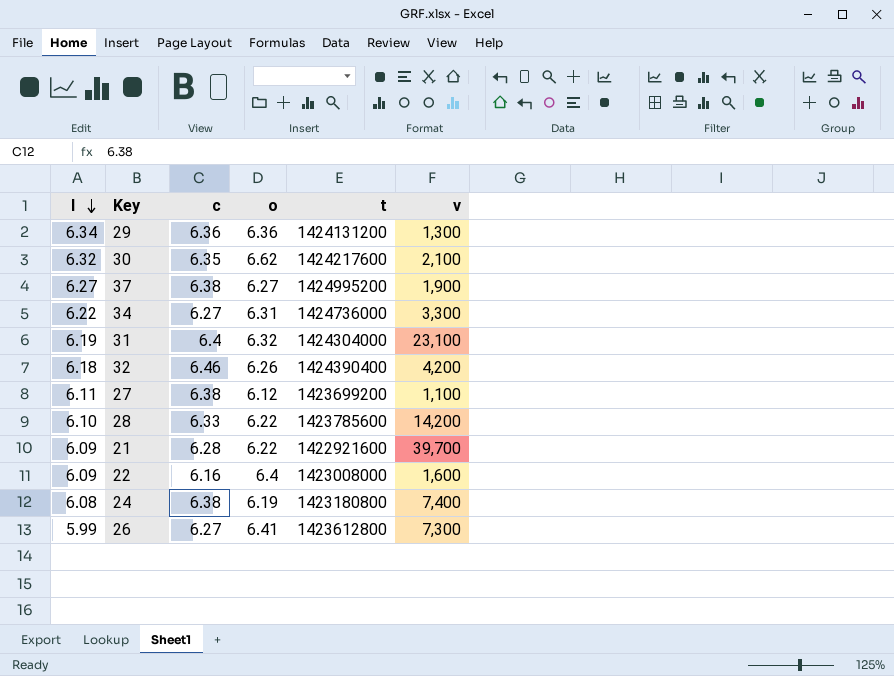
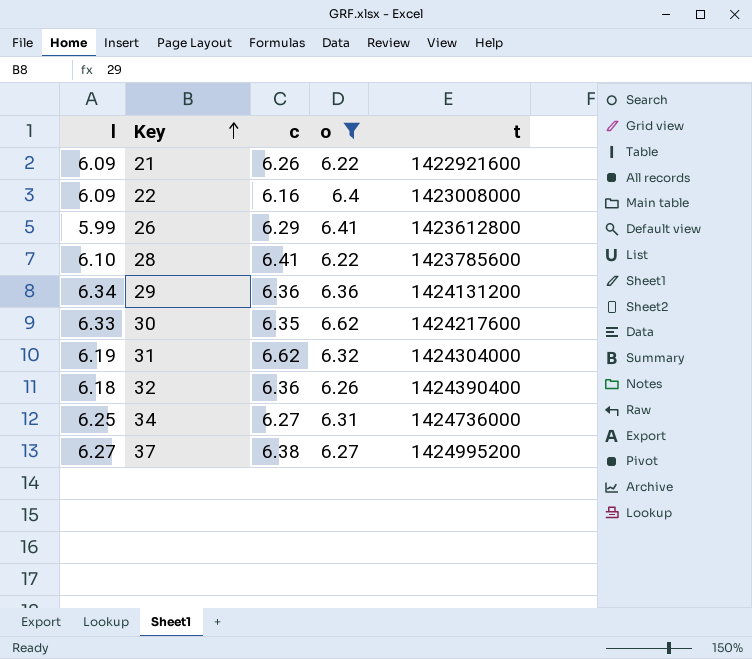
filter: none -> o >= 6.22
row order: l descending -> Key ascending
column v | position: 6 -> none
21 | c: 6.28 -> 6.26
26 | c: 6.27 -> 6.29
28 | c: 6.33 -> 6.41
30 | l: 6.32 -> 6.33
31 | c: 6.4 -> 6.62
32 | c: 6.46 -> 6.36
34 | l: 6.22 -> 6.25

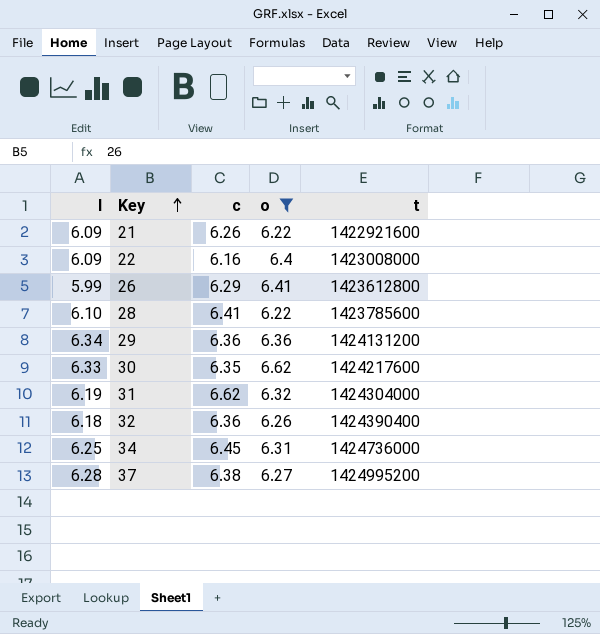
34 | c: 6.27 -> 6.45
37 | l: 6.27 -> 6.28

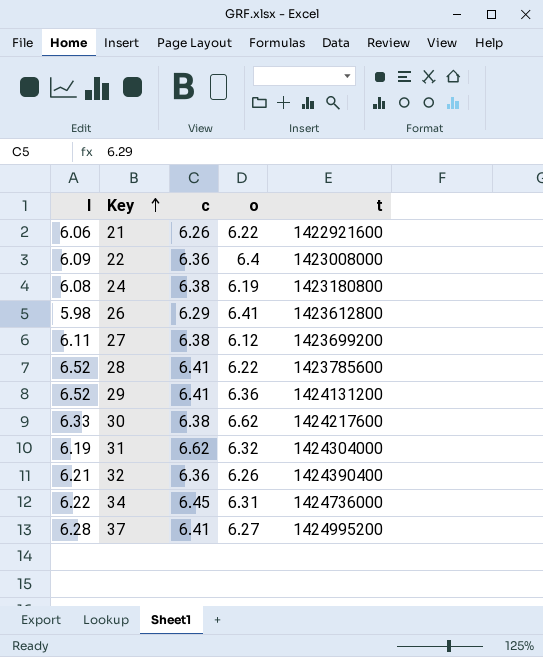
filter: o >= 6.22 -> none
21 | l: 6.09 -> 6.06
22 | c: 6.16 -> 6.36
26 | l: 5.99 -> 5.98
28 | l: 6.10 -> 6.52
29 | l: 6.34 -> 6.52
29 | c: 6.36 -> 6.41
30 | c: 6.35 -> 6.38
32 | l: 6.18 -> 6.21
34 | l: 6.25 -> 6.22
37 | c: 6.38 -> 6.41

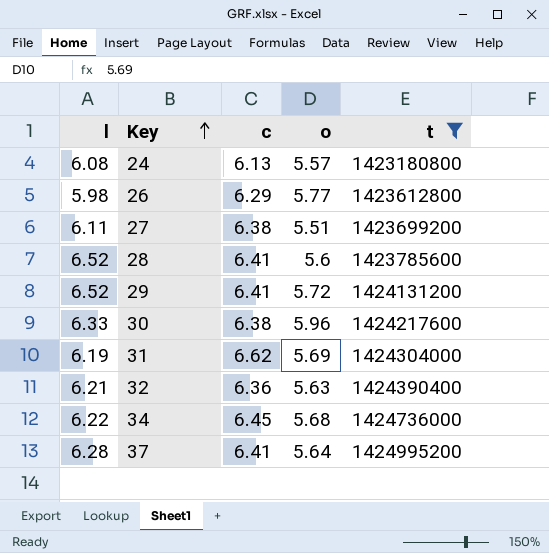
filter: none -> t >= 1423180800
24 | c: 6.38 -> 6.13
24 | o: 6.19 -> 5.57
26 | o: 6.41 -> 5.77
27 | o: 6.12 -> 5.51
28 | o: 6.22 -> 5.6
29 | o: 6.36 -> 5.72
30 | o: 6.62 -> 5.96
31 | o: 6.32 -> 5.69
32 | o: 6.26 -> 5.63
34 | o: 6.31 -> 5.68
37 | o: 6.27 -> 5.64

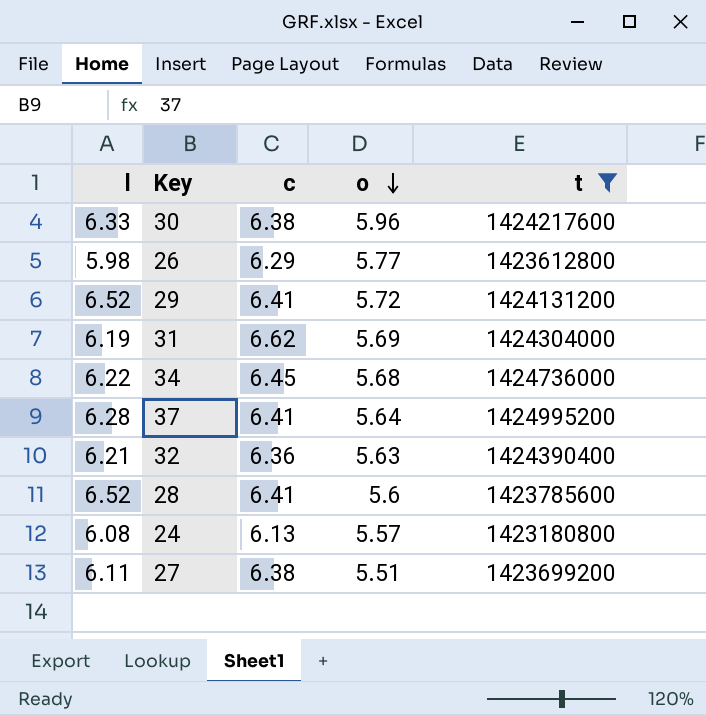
row order: Key ascending -> o descending

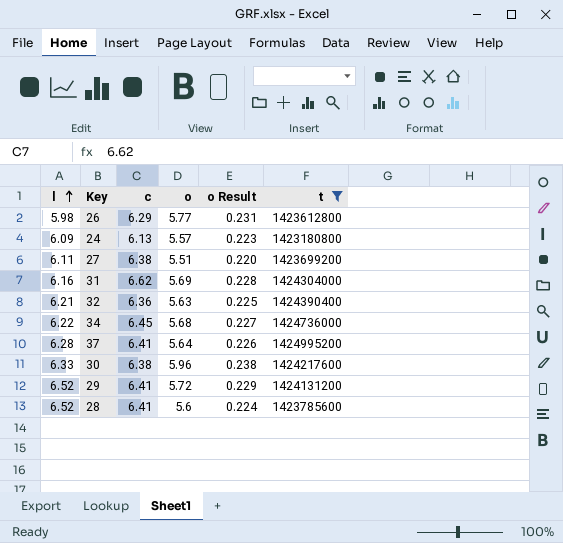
row order: o descending -> l ascending
column o Result | formula: none -> [o] * 0.04
24 | l: 6.08 -> 6.09
31 | l: 6.19 -> 6.16

